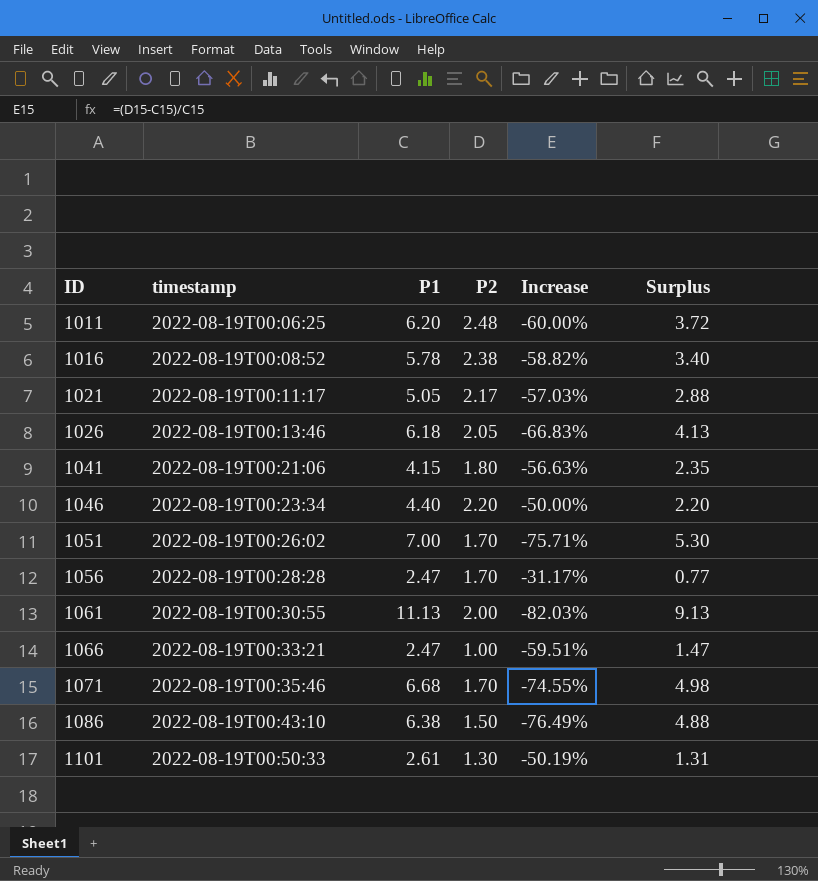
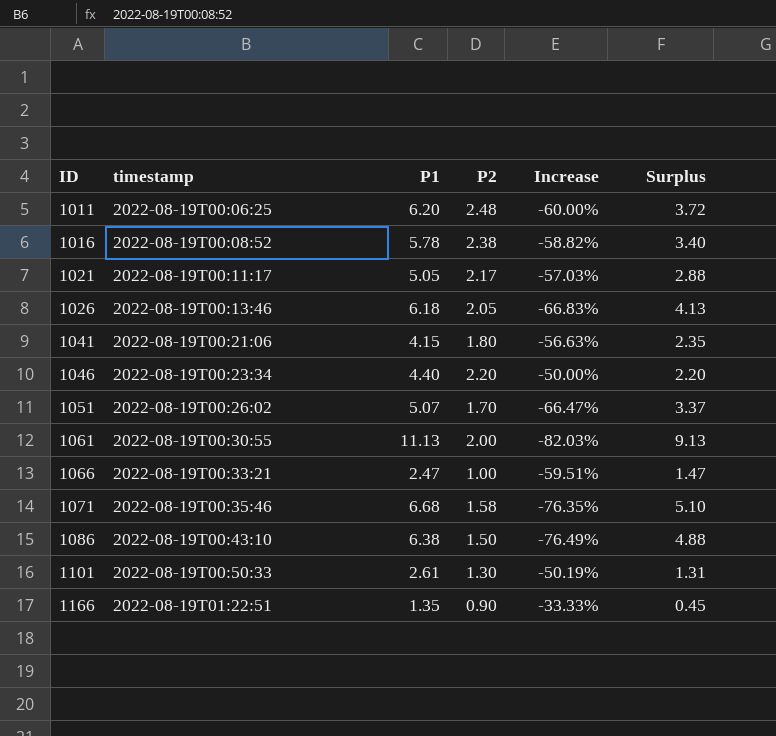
row 1056: 2022-08-19T00:28:28 | 2.47 | 1.70 | -31.17% | 0.77 -> none
1051 | P1: 7.00 -> 5.07
1051 | Increase: -75.71% -> -66.47%
1051 | Surplus: 5.30 -> 3.37
1071 | P2: 1.70 -> 1.58
1071 | Increase: -74.55% -> -76.35%
1071 | Surplus: 4.98 -> 5.10
row 1166: none -> 2022-08-19T01:22:51 | 1.35 | 0.90 | -33.33% | 0.45

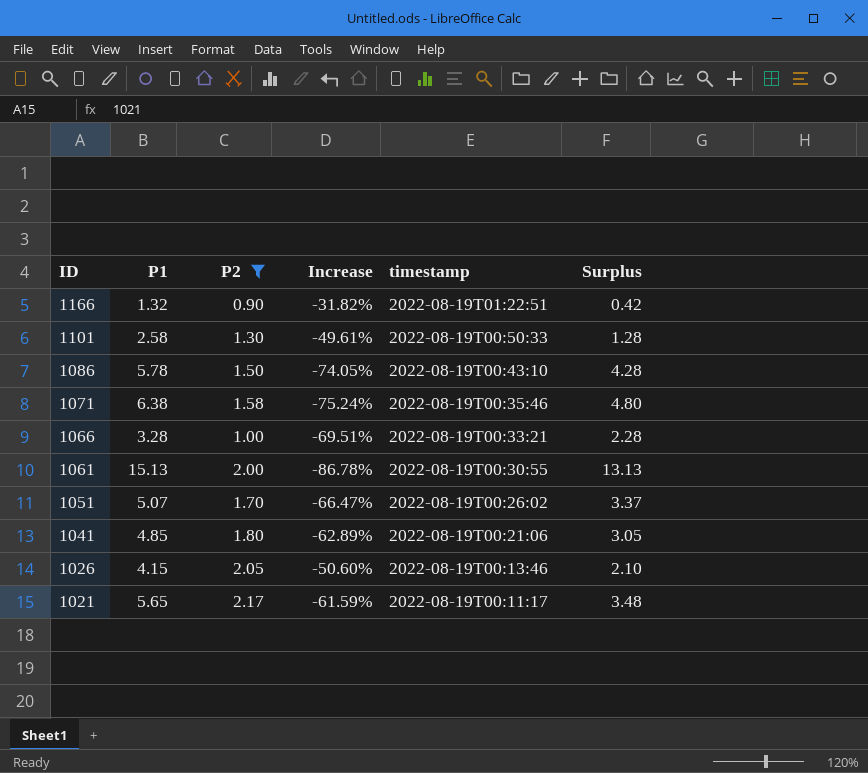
filter: none -> P2 <= 2.17
row order: ID ascending -> ID descending
column timestamp | position: 2 -> 5
1166 | P1: 1.35 -> 1.32
1166 | Increase: -33.33% -> -31.82%
1166 | Surplus: 0.45 -> 0.42
1101 | P1: 2.61 -> 2.58
1101 | Increase: -50.19% -> -49.61%
1101 | Surplus: 1.31 -> 1.28
1086 | P1: 6.38 -> 5.78
1086 | Increase: -76.49% -> -74.05%
1086 | Surplus: 4.88 -> 4.28
1071 | P1: 6.68 -> 6.38
1071 | Increase: -76.35% -> -75.24%
1071 | Surplus: 5.10 -> 4.80
1066 | P1: 2.47 -> 3.28
1066 | Increase: -59.51% -> -69.51%
1066 | Surplus: 1.47 -> 2.28
1061 | P1: 11.13 -> 15.13
1061 | Increase: -82.03% -> -86.78%
1061 | Surplus: 9.13 -> 13.13
1041 | P1: 4.15 -> 4.85
1041 | Increase: -56.63% -> -62.89%
1041 | Surplus: 2.35 -> 3.05
1026 | P1: 6.18 -> 4.15
1026 | Increase: -66.83% -> -50.60%
1026 | Surplus: 4.13 -> 2.10
1021 | P1: 5.05 -> 5.65
1021 | Increase: -57.03% -> -61.59%
1021 | Surplus: 2.88 -> 3.48

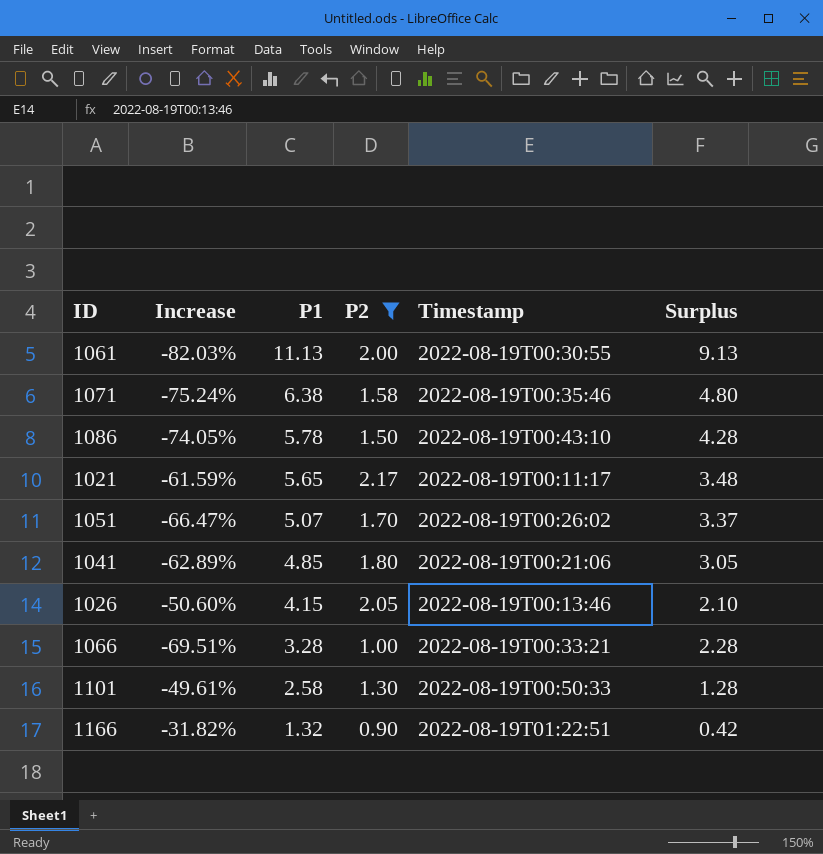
row order: ID descending -> P1 descending
column Increase | position: 4 -> 2
column name: timestamp -> Timestamp
1061 | Increase: -86.78% -> -82.03%
1061 | P1: 15.13 -> 11.13
1061 | Surplus: 13.13 -> 9.13

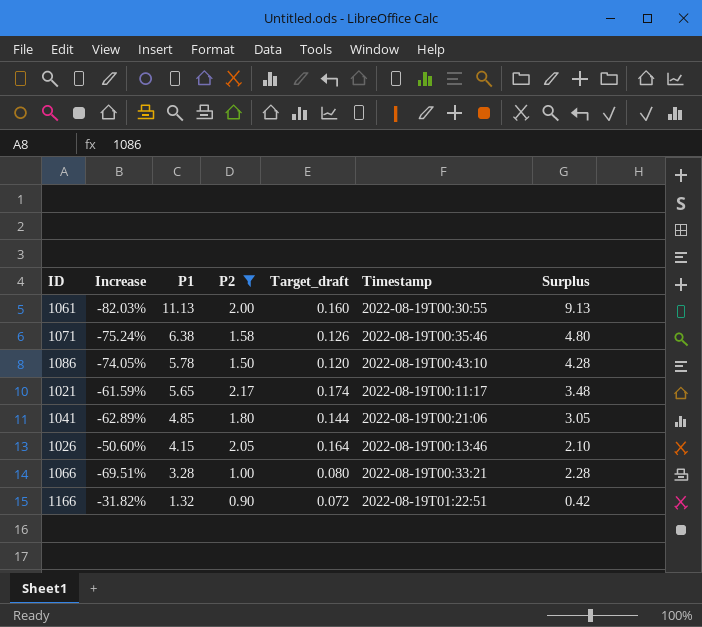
column Target_draft | formula: none -> [P2] * 0.08
row 1051: -66.47% | 5.07 | 1.70 | 2022-08-19T00:26:02 | 3.37 -> none
row 1101: -49.61% | 2.58 | 1.30 | 2022-08-19T00:50:33 | 1.28 -> none

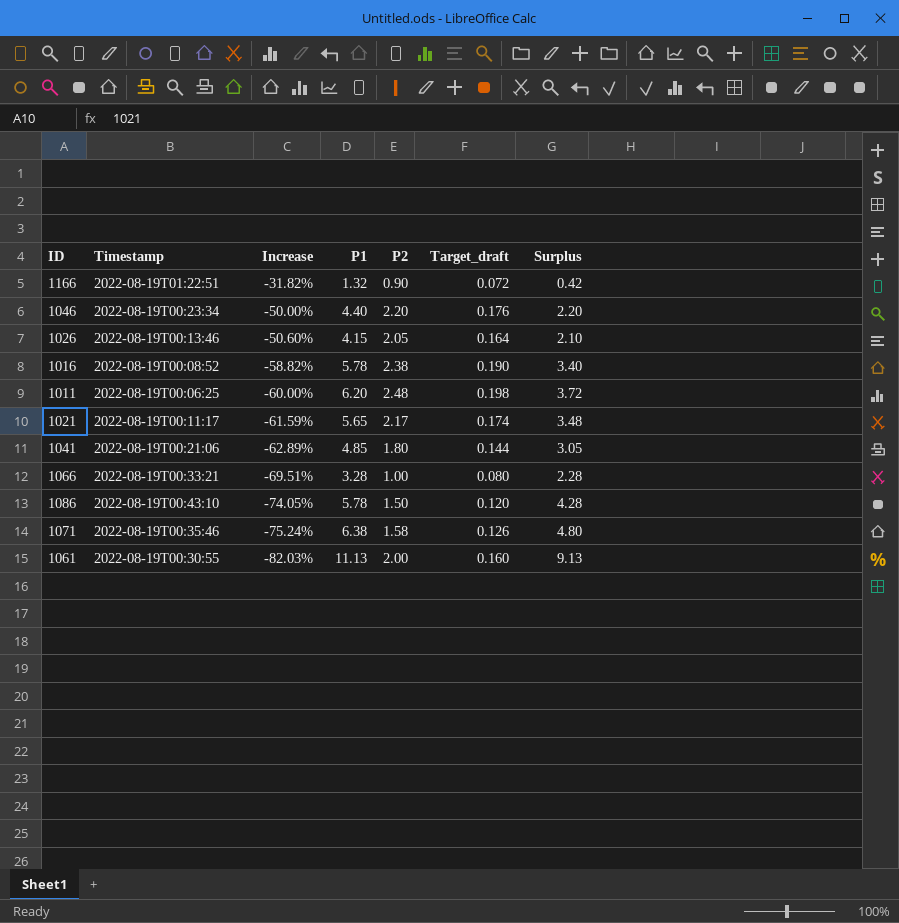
filter: P2 <= 2.17 -> none
row order: P1 descending -> Increase descending
column Timestamp | position: 6 -> 2

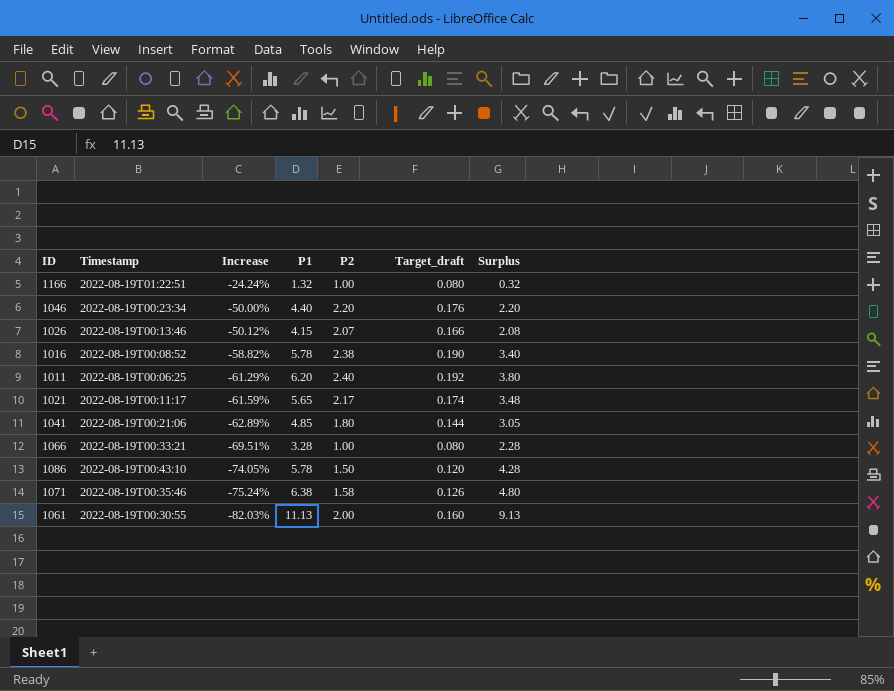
1166 | Increase: -31.82% -> -24.24%
1166 | P2: 0.90 -> 1.00
1166 | Target_draft: 0.072 -> 0.080
1166 | Surplus: 0.42 -> 0.32
1026 | Increase: -50.60% -> -50.12%
1026 | P2: 2.05 -> 2.07
1026 | Target_draft: 0.164 -> 0.166
1026 | Surplus: 2.10 -> 2.08
1011 | Increase: -60.00% -> -61.29%
1011 | P2: 2.48 -> 2.40
1011 | Target_draft: 0.198 -> 0.192
1011 | Surplus: 3.72 -> 3.80

